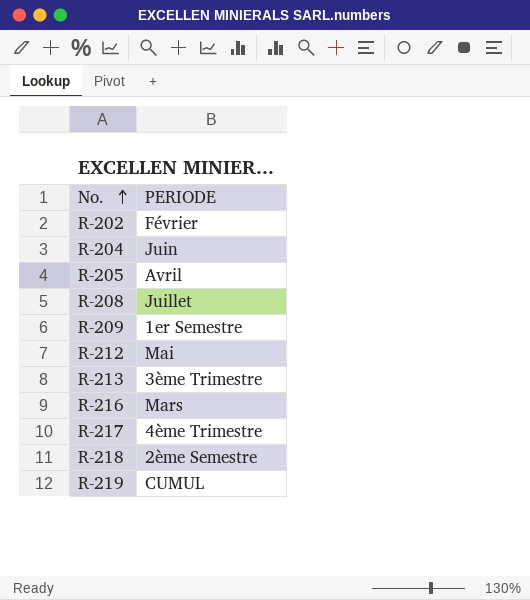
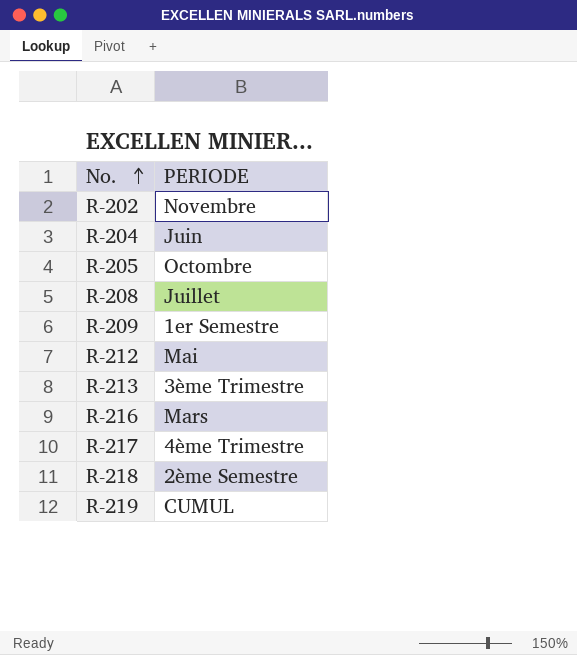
R-202 | PERIODE: Février -> Novembre
R-205 | PERIODE: Avril -> Octombre

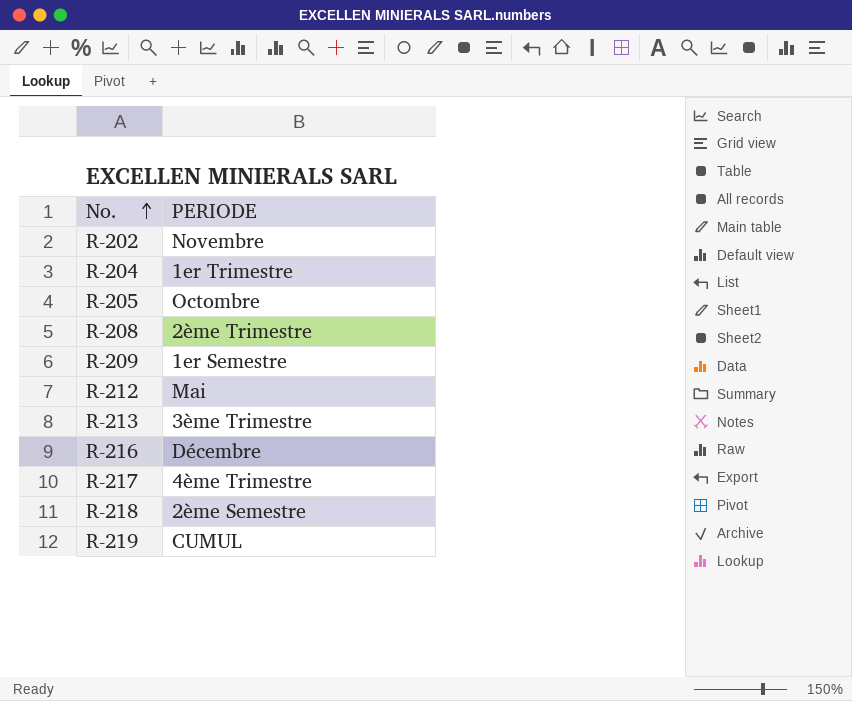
R-204 | PERIODE: Juin -> 1er Trimestre
R-208 | PERIODE: Juillet -> 2ème Trimestre
R-216 | PERIODE: Mars -> Décembre

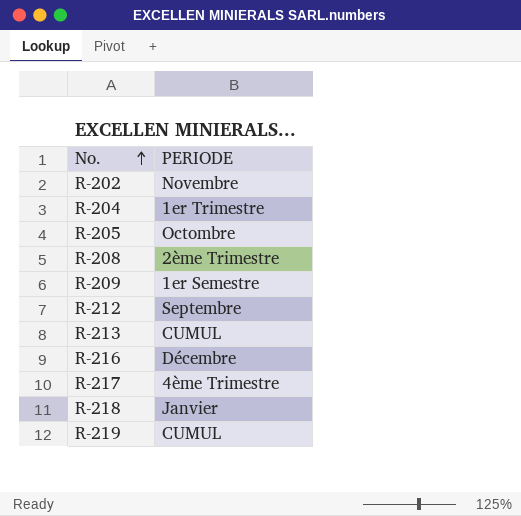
R-212 | PERIODE: Mai -> Septembre
R-213 | PERIODE: 3ème Trimestre -> CUMUL
R-218 | PERIODE: 2ème Semestre -> Janvier

